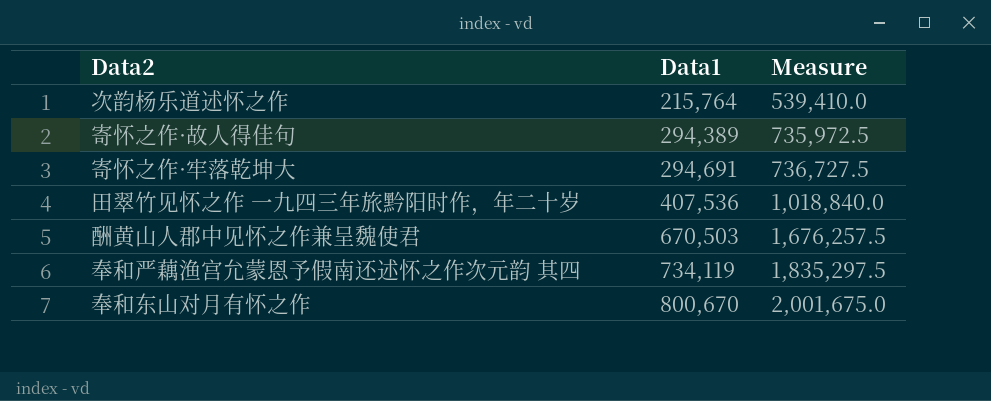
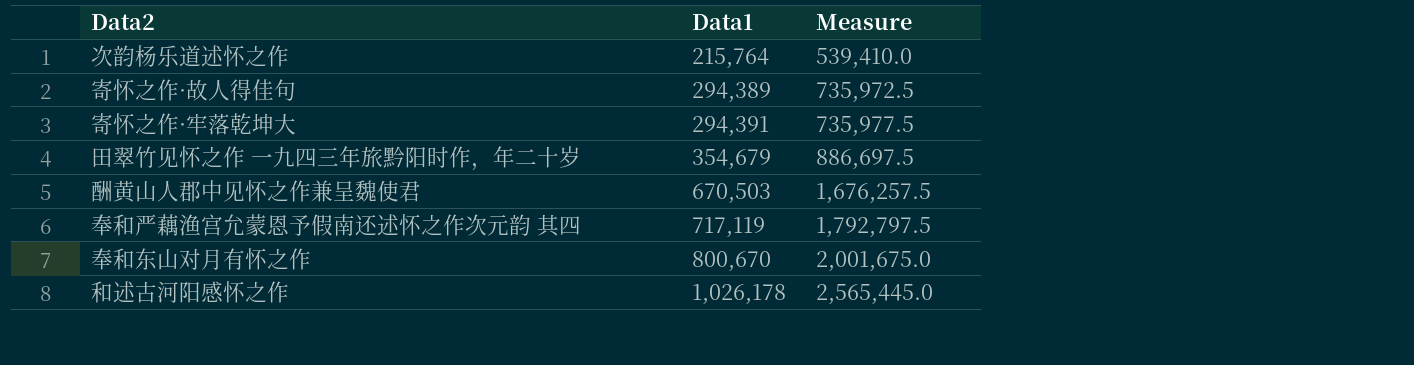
寄怀之作·牢落乾坤大 | Data1: 294,691 -> 294,391
寄怀之作·牢落乾坤大 | Measure: 736,727.5 -> 735,977.5
田翠竹见怀之作 一九四三年旅黔阳时作，年二十岁 | Data1: 407,536 -> 354,679
田翠竹见怀之作 一九四三年旅黔阳时作，年二十岁 | Measure: 1,018,840.0 -> 886,697.5
奉和严藕渔宫允蒙恩予假南还述怀之作次元韵 其四 | Data1: 734,119 -> 717,119
奉和严藕渔宫允蒙恩予假南还述怀之作次元韵 其四 | Measure: 1,835,297.5 -> 1,792,797.5
row 和述古河阳感怀之作: none -> 1,026,178 | 2,565,445.0

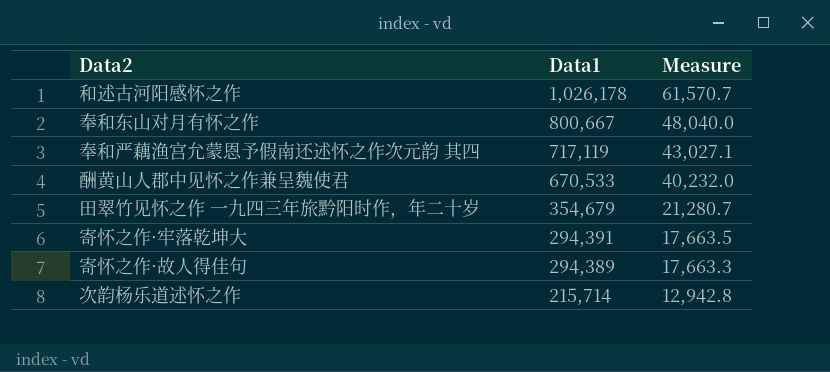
row order: Data1 ascending -> Data1 descending
column Measure | formula: [Data1] * 2.5 -> [Data1] * 0.06
奉和东山对月有怀之作 | Data1: 800,670 -> 800,667
酬黄山人郡中见怀之作兼呈魏使君 | Data1: 670,503 -> 670,533
次韵杨乐道述怀之作 | Data1: 215,764 -> 215,714

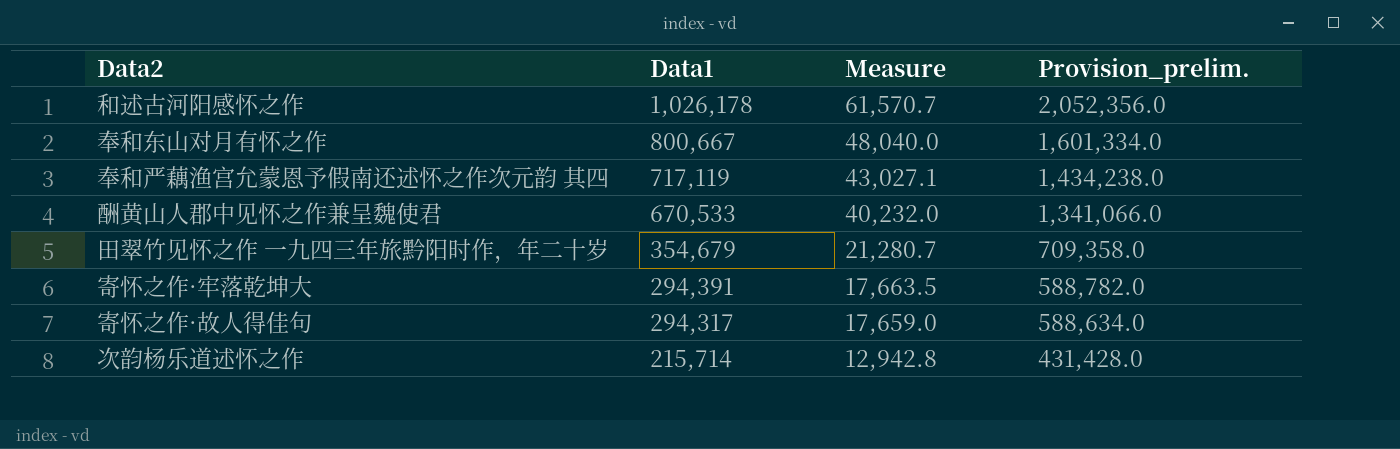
column Provision_prelim. | formula: none -> [Data1] * 2
寄怀之作·故人得佳句 | Data1: 294,389 -> 294,317
寄怀之作·故人得佳句 | Measure: 17,663.3 -> 17,659.0

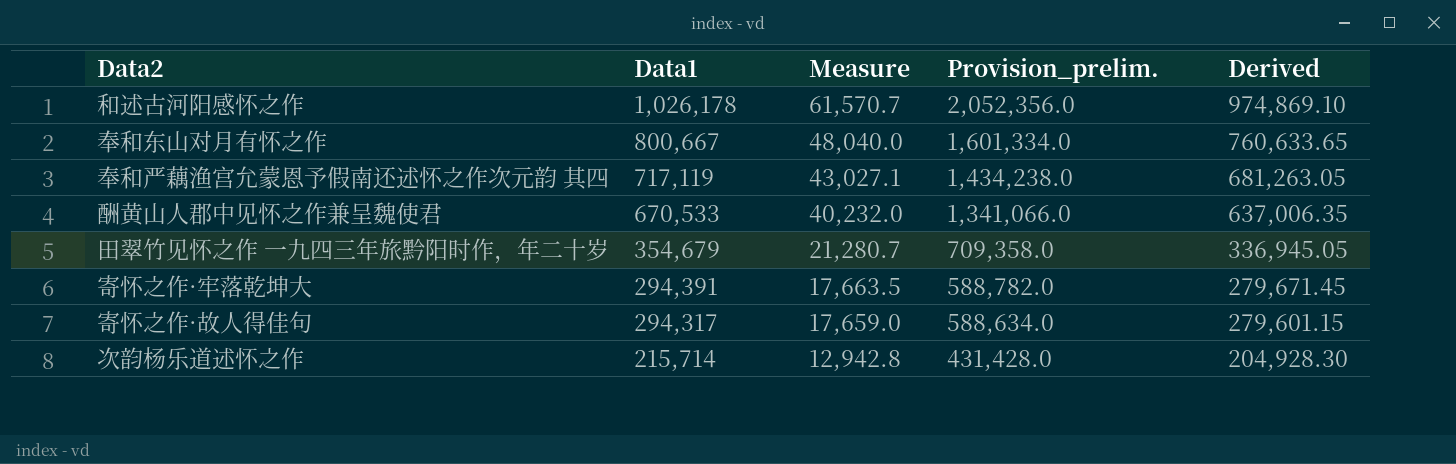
column Derived | formula: none -> [Data1] * 0.95

